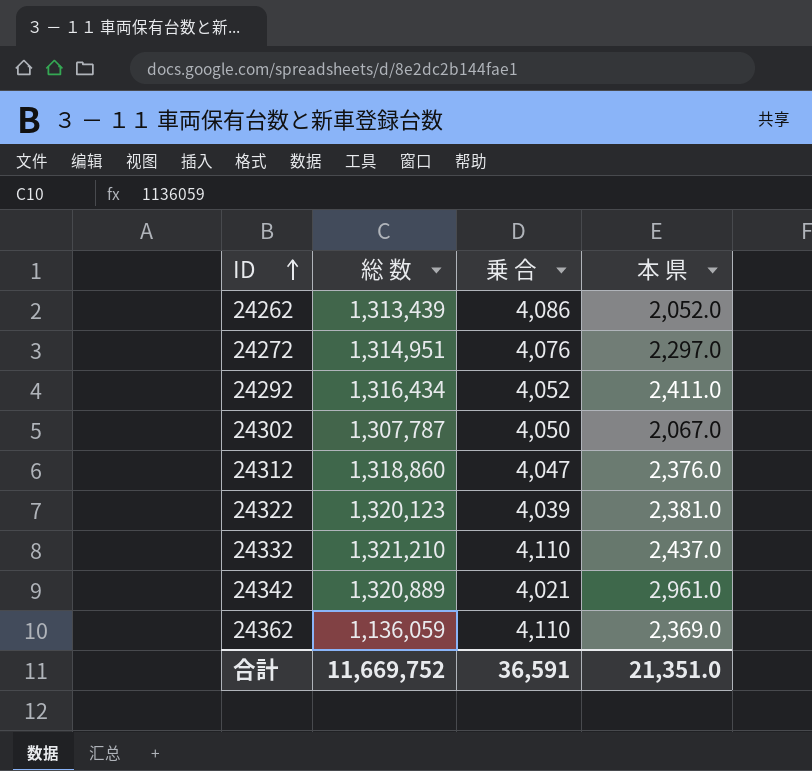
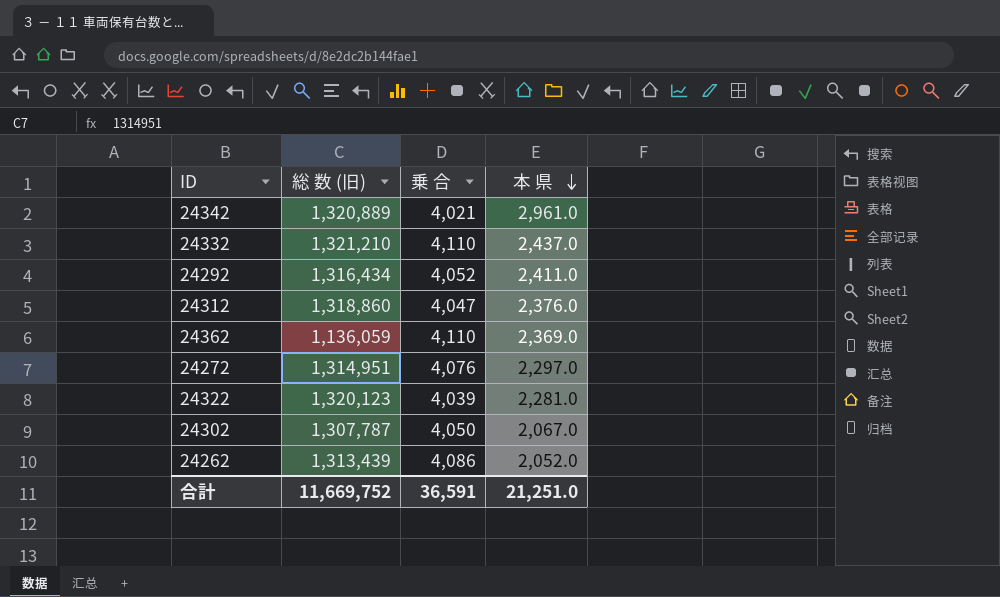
row order: ID ascending -> 本 県 descending
column name: 総 数 -> 総 数 (旧)
24322 | 本 県: 2,381.0 -> 2,281.0
合計 | 本 県: 21,351.0 -> 21,251.0

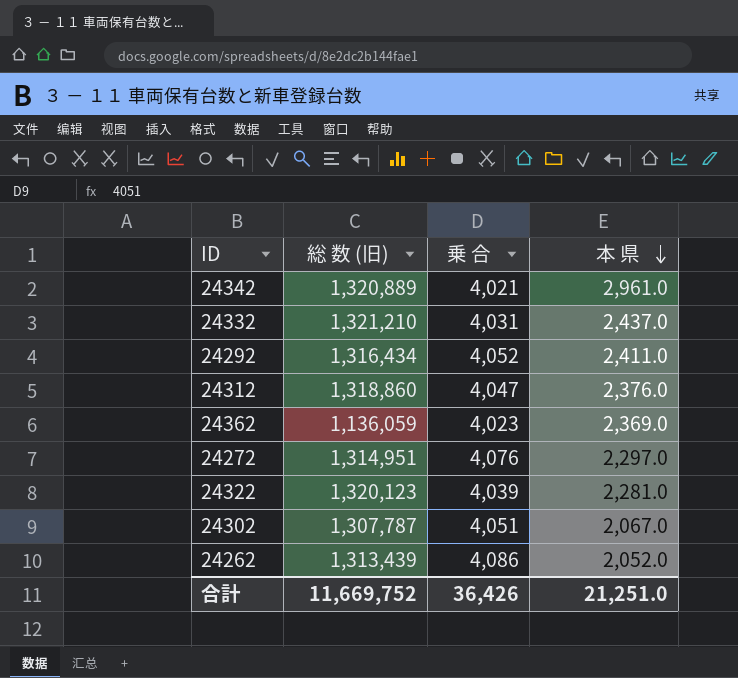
24332 | 乗 合: 4,110 -> 4,031
24362 | 乗 合: 4,110 -> 4,023
24302 | 乗 合: 4,050 -> 4,051
合計 | 乗 合: 36,591 -> 36,426

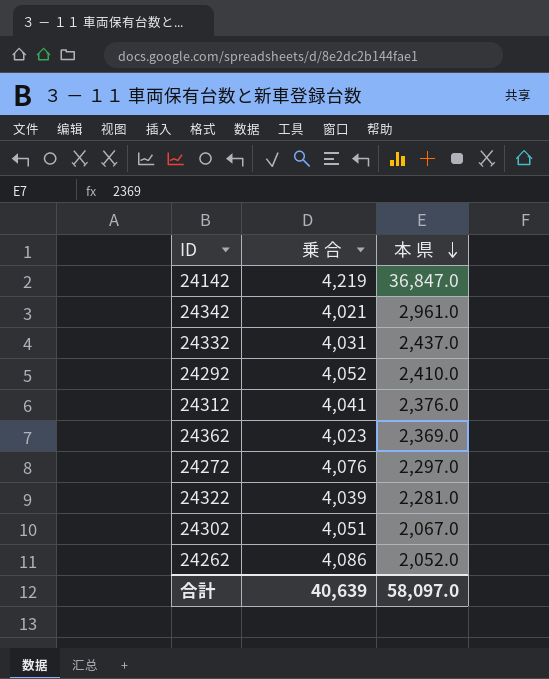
column 総 数 (旧) | position: 2 -> none
row 24142: none -> 4,219 | 36,847.0
24292 | 本 県: 2,411.0 -> 2,410.0
24312 | 乗 合: 4,047 -> 4,041
合計 | 乗 合: 36,426 -> 40,639
合計 | 本 県: 21,251.0 -> 58,097.0

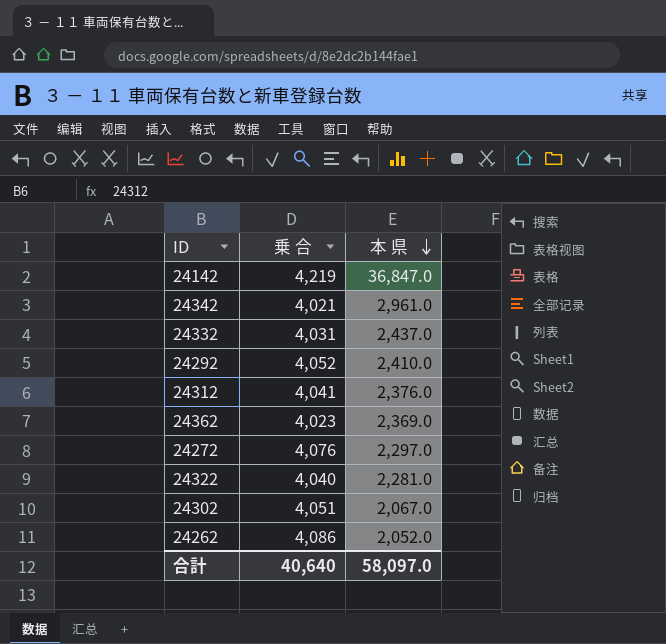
24322 | 乗 合: 4,039 -> 4,040
合計 | 乗 合: 40,639 -> 40,640

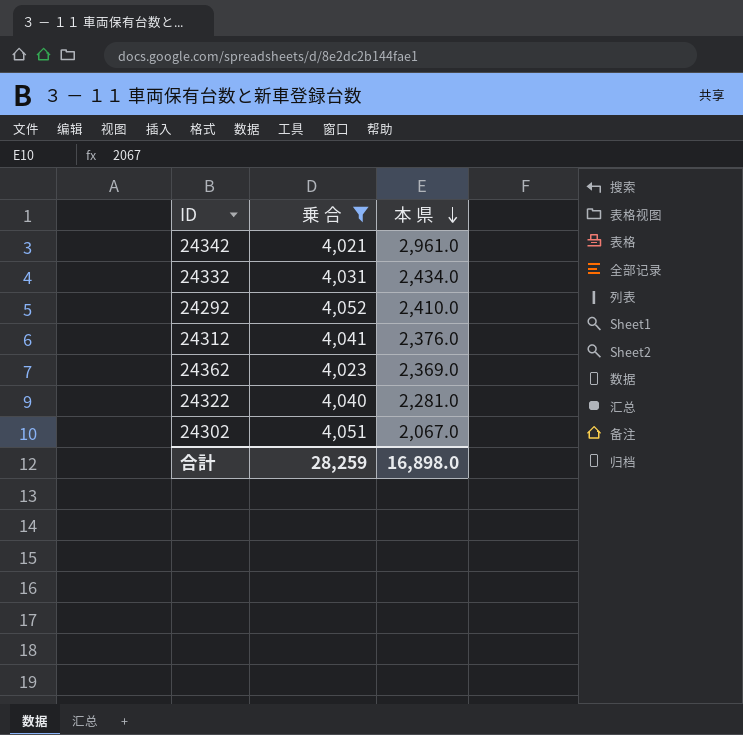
filter: none -> 乗 合 <= 4,052
24332 | 本 県: 2,437.0 -> 2,434.0
合計 | 乗 合: 40,640 -> 28,259
合計 | 本 県: 58,097.0 -> 16,898.0

